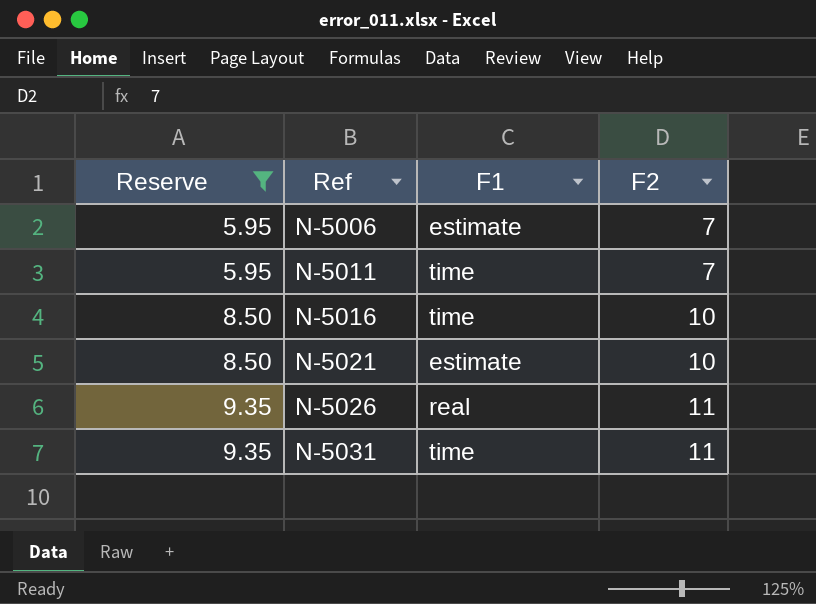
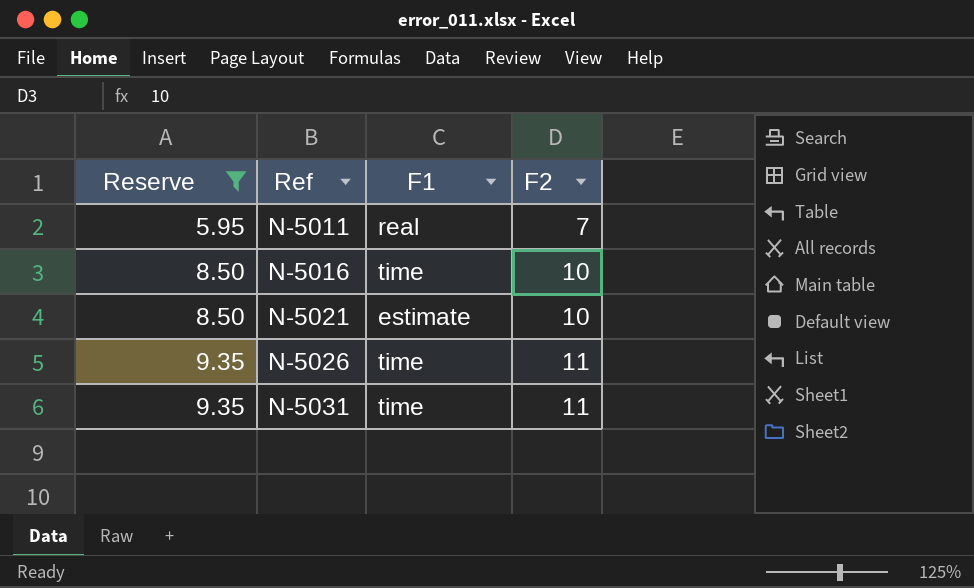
row N-5006: 5.95 | estimate | 7 -> none
N-5011 | F1: time -> real
N-5026 | F1: real -> time

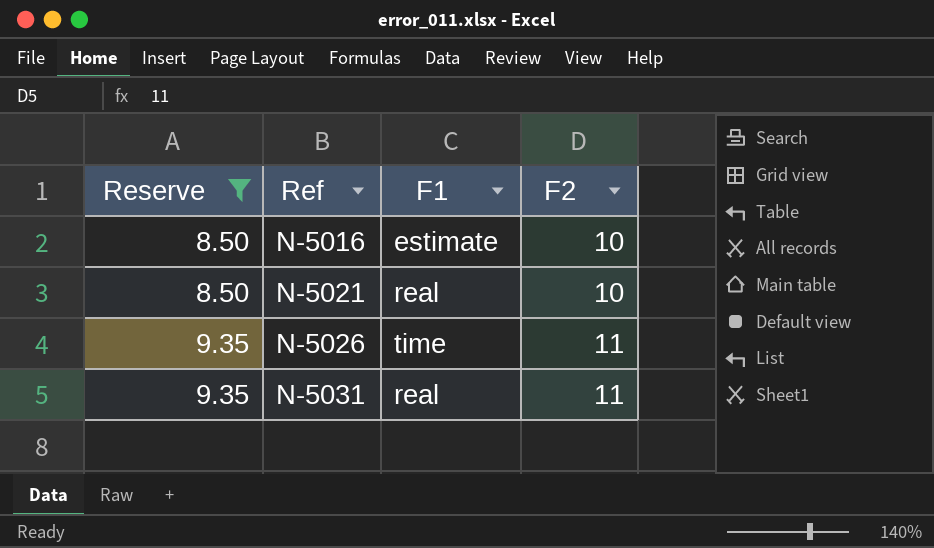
row N-5011: 5.95 | real | 7 -> none
N-5016 | F1: time -> estimate
N-5021 | F1: estimate -> real
N-5031 | F1: time -> real

